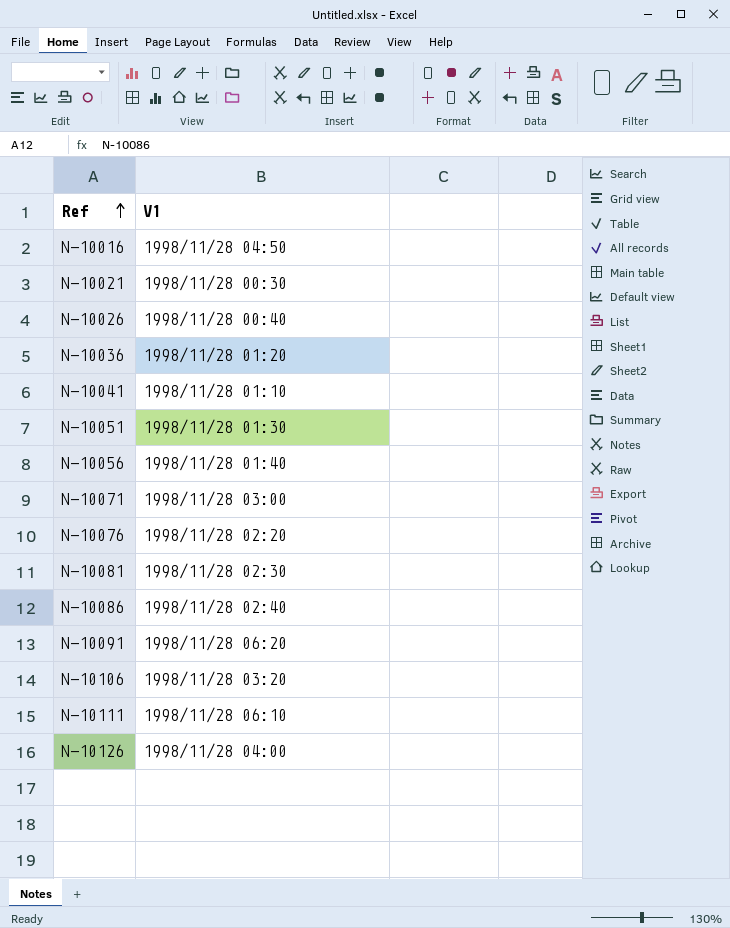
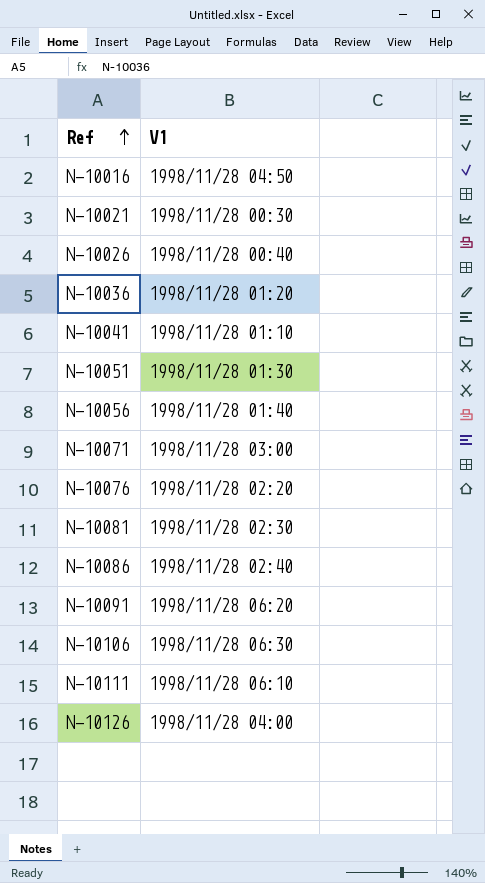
N-10106 | V1: 1998/11/28 03:20 -> 1998/11/28 06:30

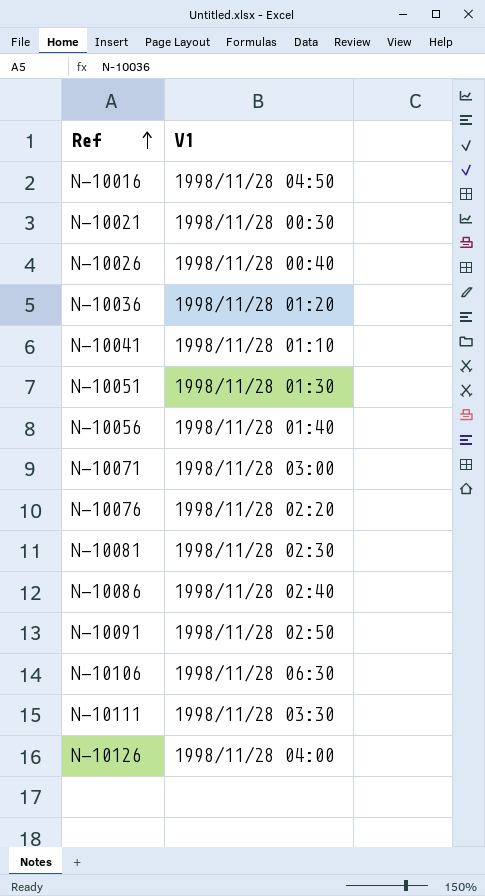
N-10091 | V1: 1998/11/28 06:20 -> 1998/11/28 02:50
N-10111 | V1: 1998/11/28 06:10 -> 1998/11/28 03:30

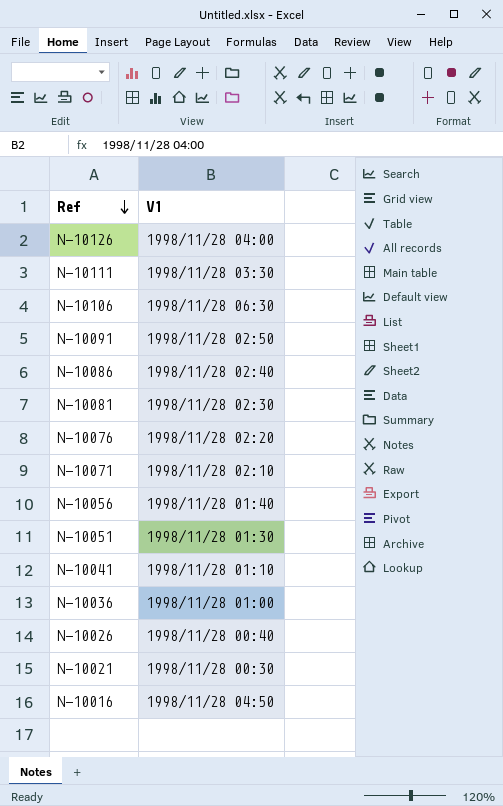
row order: Ref ascending -> Ref descending
N-10071 | V1: 1998/11/28 03:00 -> 1998/11/28 02:10
N-10036 | V1: 1998/11/28 01:20 -> 1998/11/28 01:00

